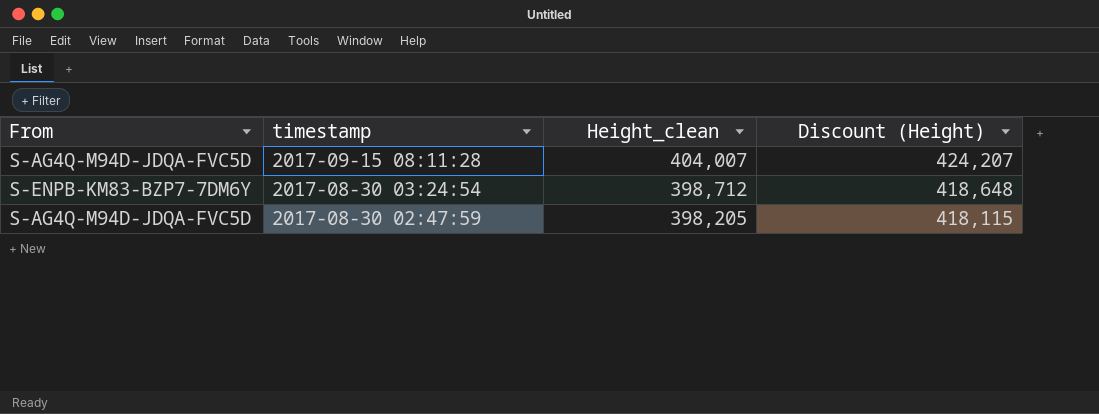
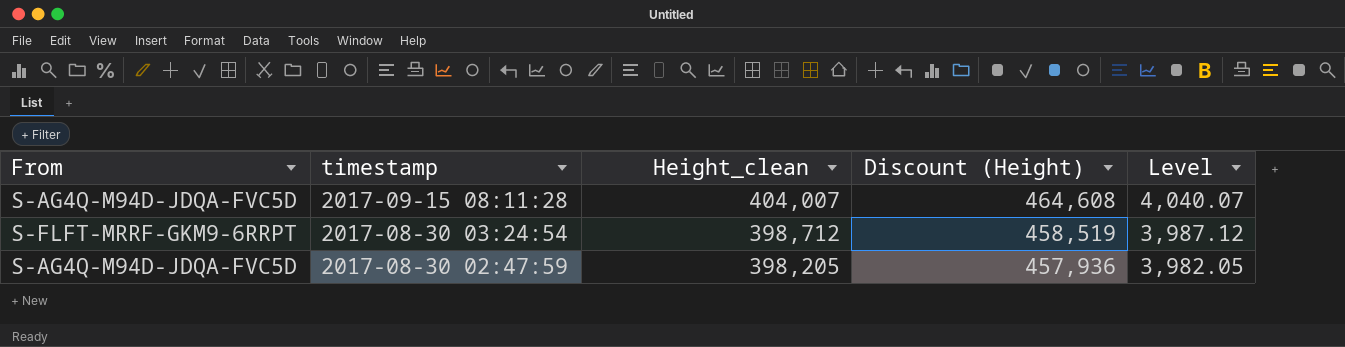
column Discount (Height) | formula: [Height_clean] * 1.05 -> [Height_clean] * 1.15
column Level | formula: none -> [Height_clean] * 0.01
2017-08-30 03:24:54 | From: S-ENPB-KM83-BZP7-7DM6Y -> S-FLFT-MRRF-GKM9-6RRPT

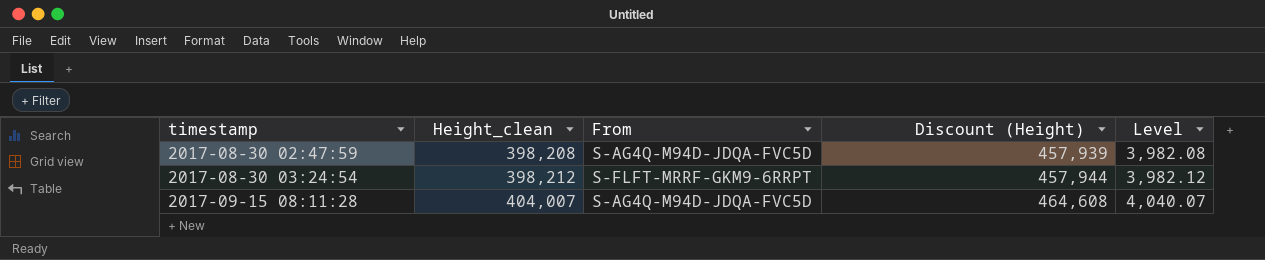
row order: timestamp descending -> timestamp ascending
column From | position: 1 -> 3
2017-08-30 02:47:59 | Height_clean: 398,205 -> 398,208
2017-08-30 02:47:59 | Discount (Height): 457,936 -> 457,939
2017-08-30 02:47:59 | Level: 3,982.05 -> 3,982.08
2017-08-30 03:24:54 | Height_clean: 398,712 -> 398,212
2017-08-30 03:24:54 | Discount (Height): 458,519 -> 457,944
2017-08-30 03:24:54 | Level: 3,987.12 -> 3,982.12

